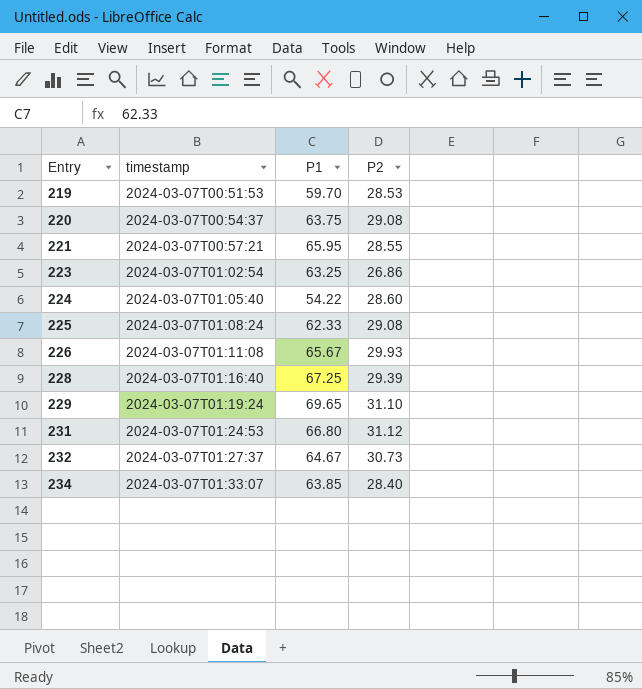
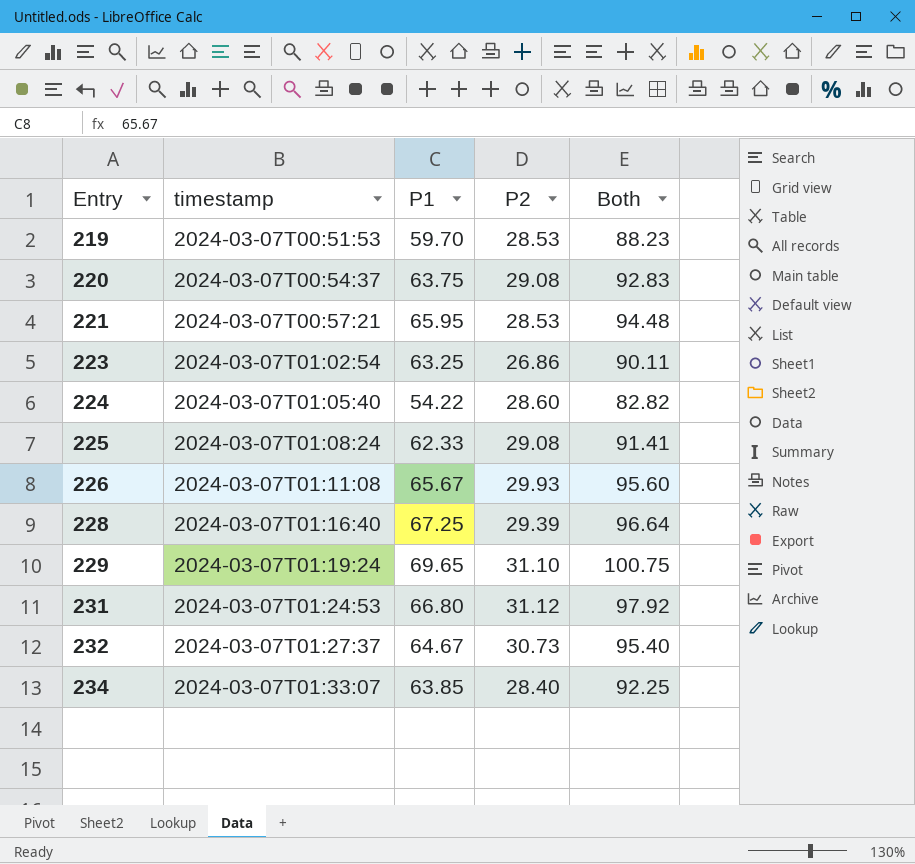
column Both | formula: none -> [P1] + [P2]
221 | P2: 28.55 -> 28.53

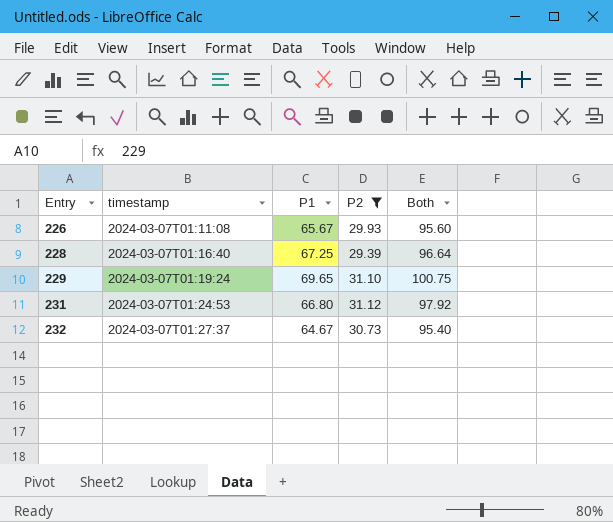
filter: none -> P2 >= 29.39

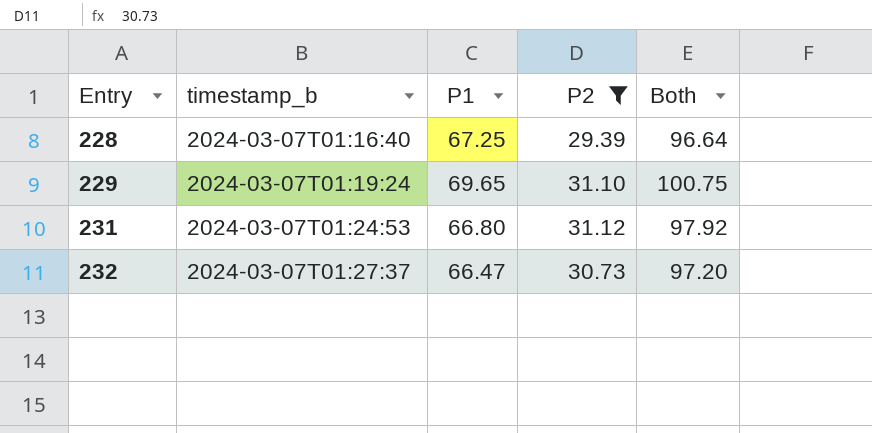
column name: timestamp -> timestamp_b
row 226: 2024-03-07T01:11:08 | 65.67 | 29.93 | 95.60 -> none
232 | P1: 64.67 -> 66.47
232 | Both: 95.40 -> 97.20

